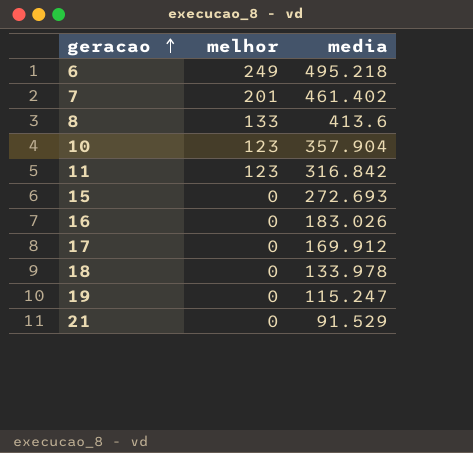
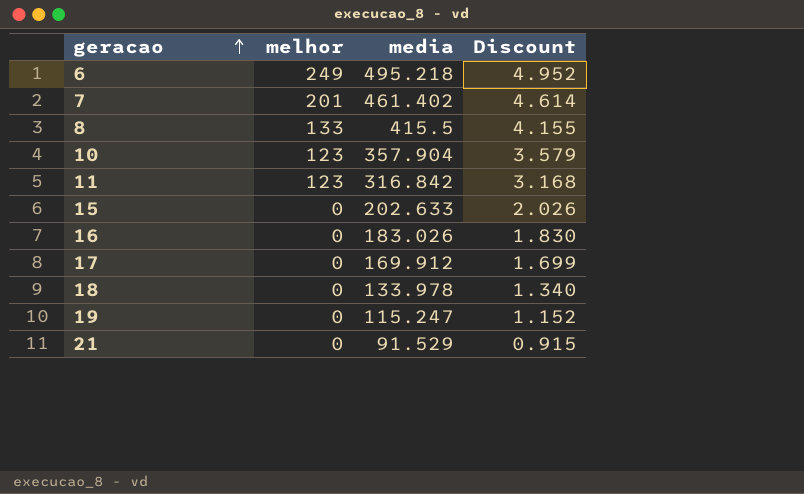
column Discount | formula: none -> [media] * 0.01
8 | media: 413.6 -> 415.5
15 | media: 272.693 -> 202.633

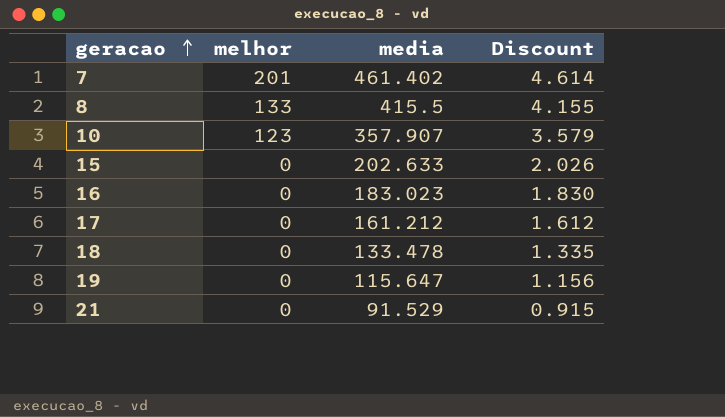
row 6: 249 | 495.218 | 4.952 -> none
row 11: 123 | 316.842 | 3.168 -> none
10 | media: 357.904 -> 357.907
16 | media: 183.026 -> 183.023
17 | media: 169.912 -> 161.212
17 | Discount: 1.699 -> 1.612
18 | media: 133.978 -> 133.478
18 | Discount: 1.340 -> 1.335
19 | media: 115.247 -> 115.647
19 | Discount: 1.152 -> 1.156

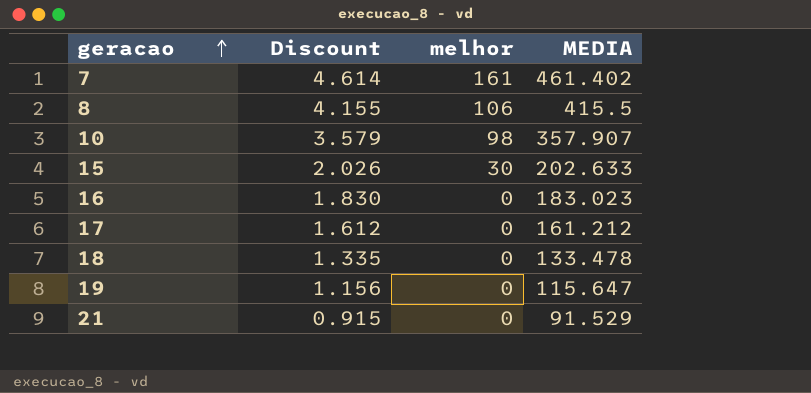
column Discount | position: 4 -> 2
column name: media -> MEDIA
7 | melhor: 201 -> 161
8 | melhor: 133 -> 106
10 | melhor: 123 -> 98
15 | melhor: 0 -> 30

